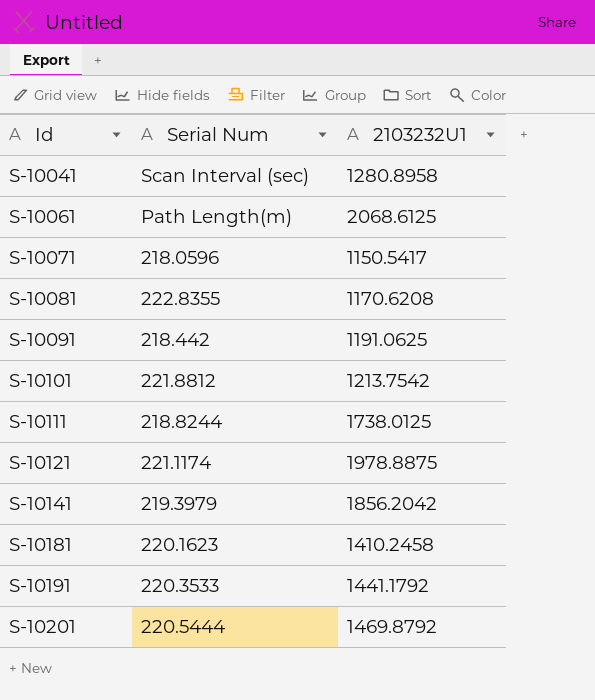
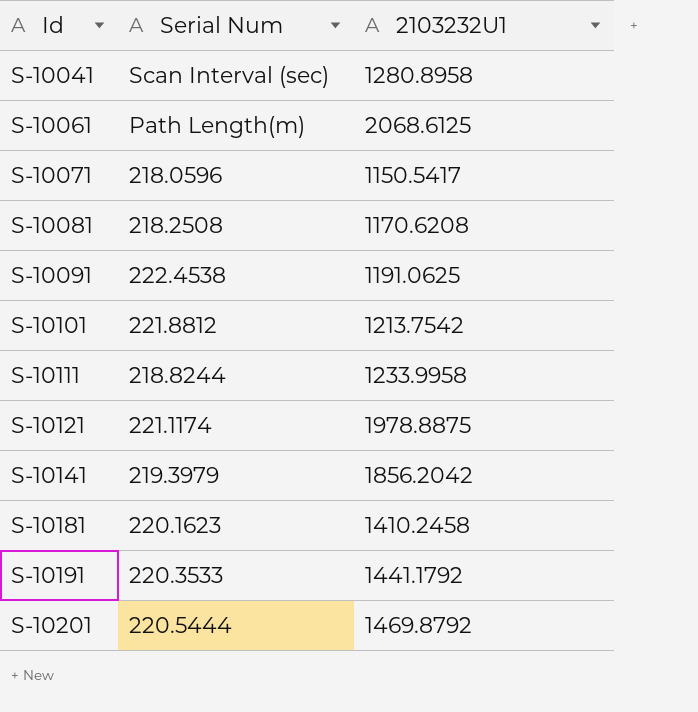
S-10081 | Serial Num: 222.8355 -> 218.2508
S-10091 | Serial Num: 218.442 -> 222.4538
S-10111 | 2103232U1: 1738.0125 -> 1233.9958

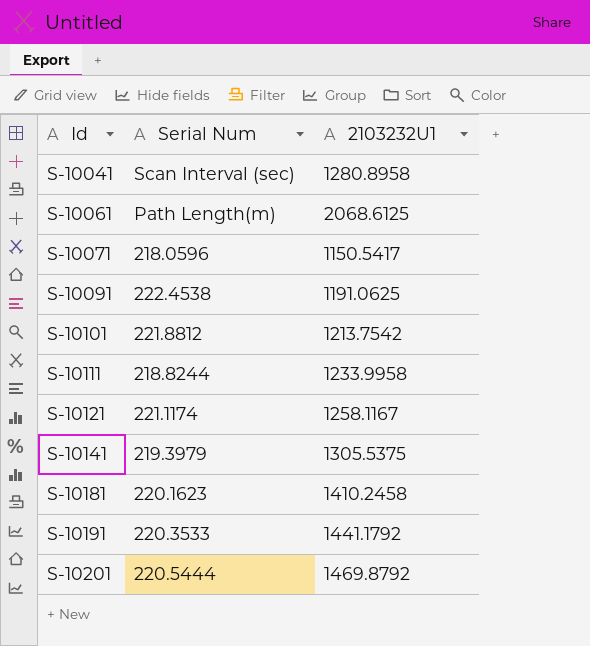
row S-10081: 218.2508 | 1170.6208 -> none
S-10121 | 2103232U1: 1978.8875 -> 1258.1167
S-10141 | 2103232U1: 1856.2042 -> 1305.5375

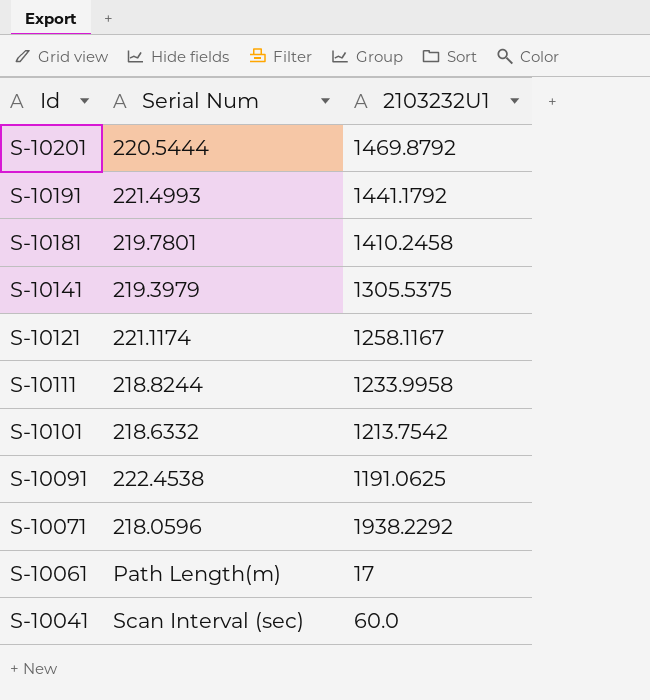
row order: Id ascending -> Id descending
S-10191 | Serial Num: 220.3533 -> 221.4993
S-10181 | Serial Num: 220.1623 -> 219.7801
S-10101 | Serial Num: 221.8812 -> 218.6332
S-10071 | 2103232U1: 1150.5417 -> 1938.2292
S-10061 | 2103232U1: 2068.6125 -> 17
S-10041 | 2103232U1: 1280.8958 -> 60.0

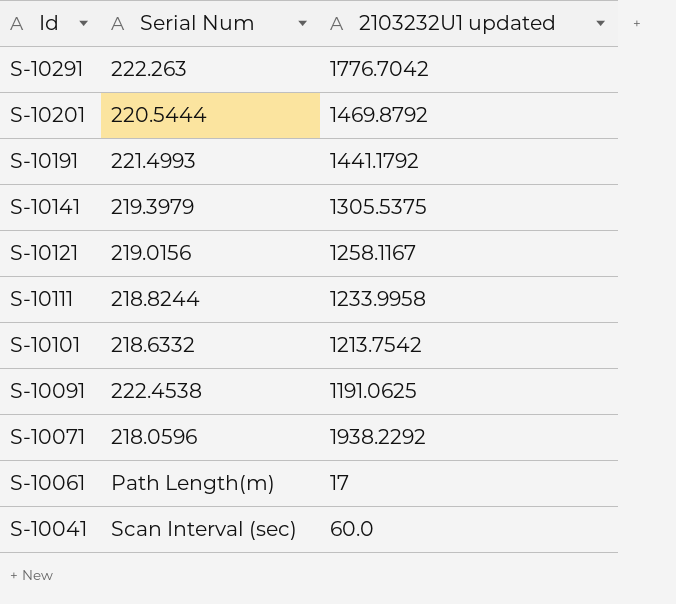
column name: 2103232U1 -> 2103232U1 updated
row S-10181: 219.7801 | 1410.2458 -> none
row S-10291: none -> 222.263 | 1776.7042
S-10121 | Serial Num: 221.1174 -> 219.0156

